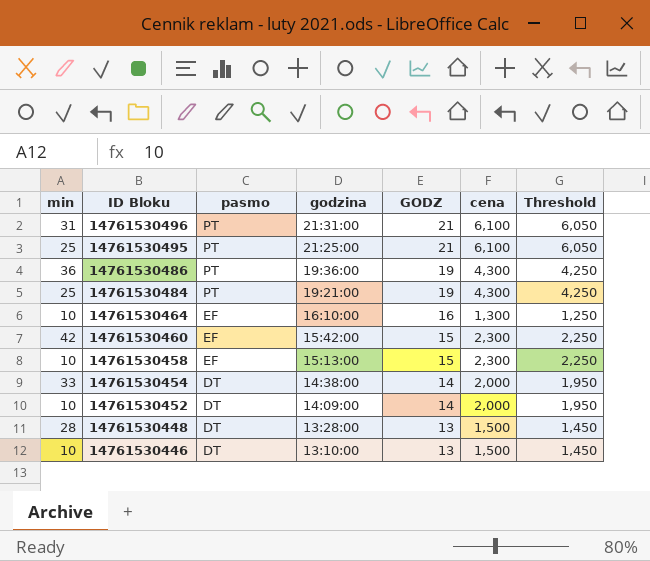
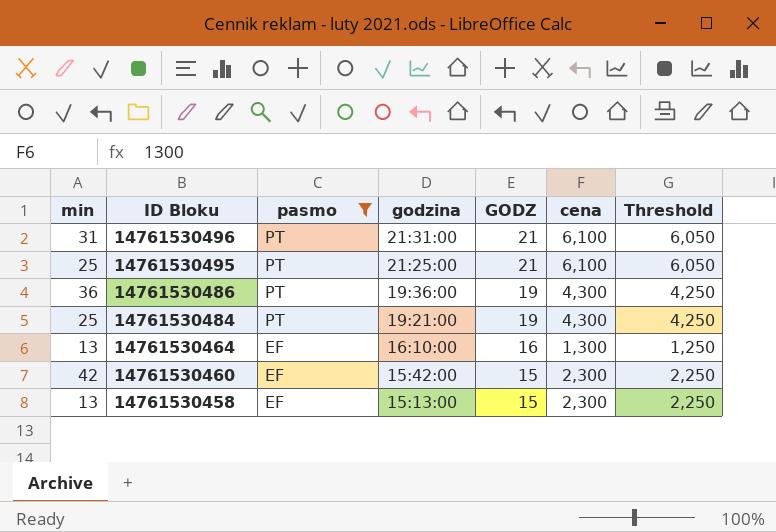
filter: none -> pasmo != DT
14761530464 | min: 10 -> 13
14761530458 | min: 10 -> 13

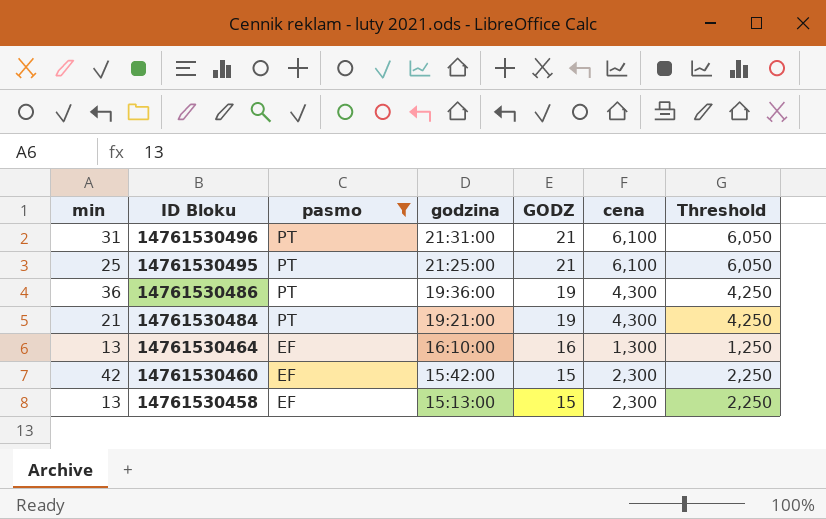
14761530484 | min: 25 -> 21

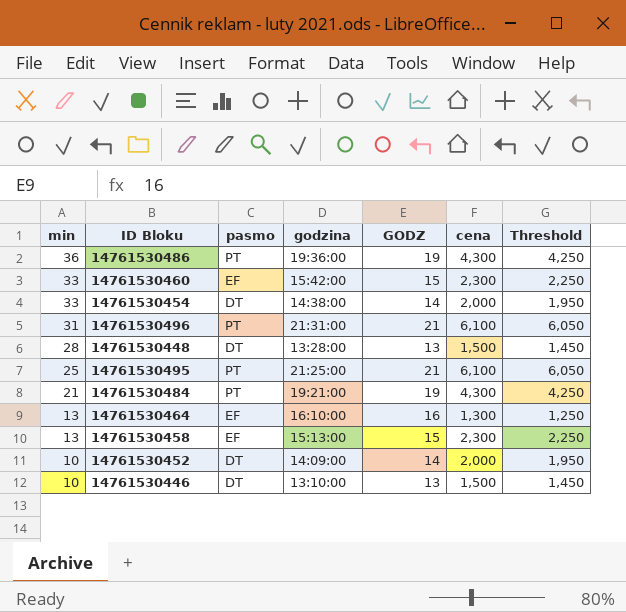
filter: pasmo != DT -> none
row order: ID Bloku descending -> min descending
14761530460 | min: 42 -> 33

